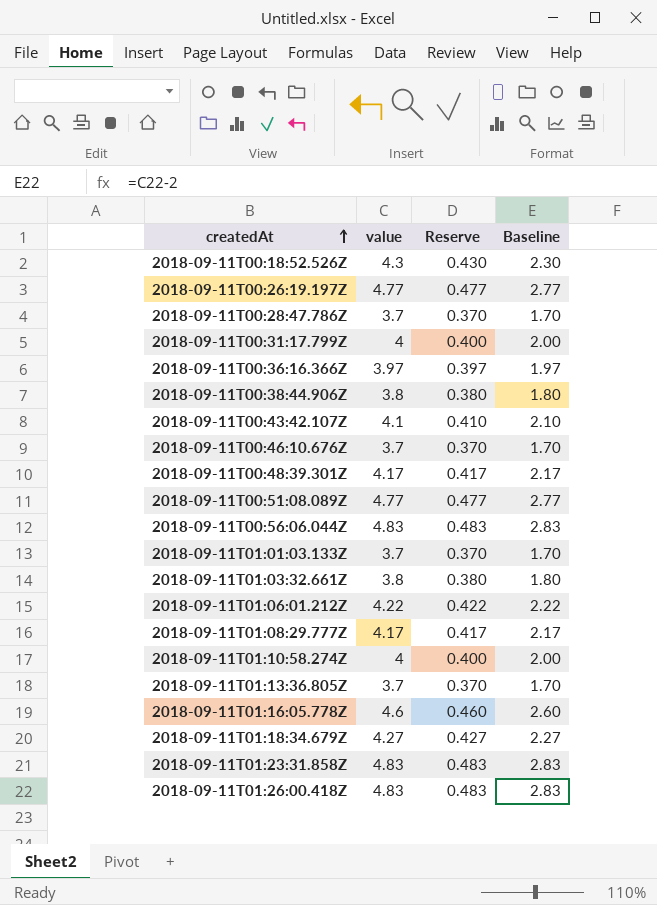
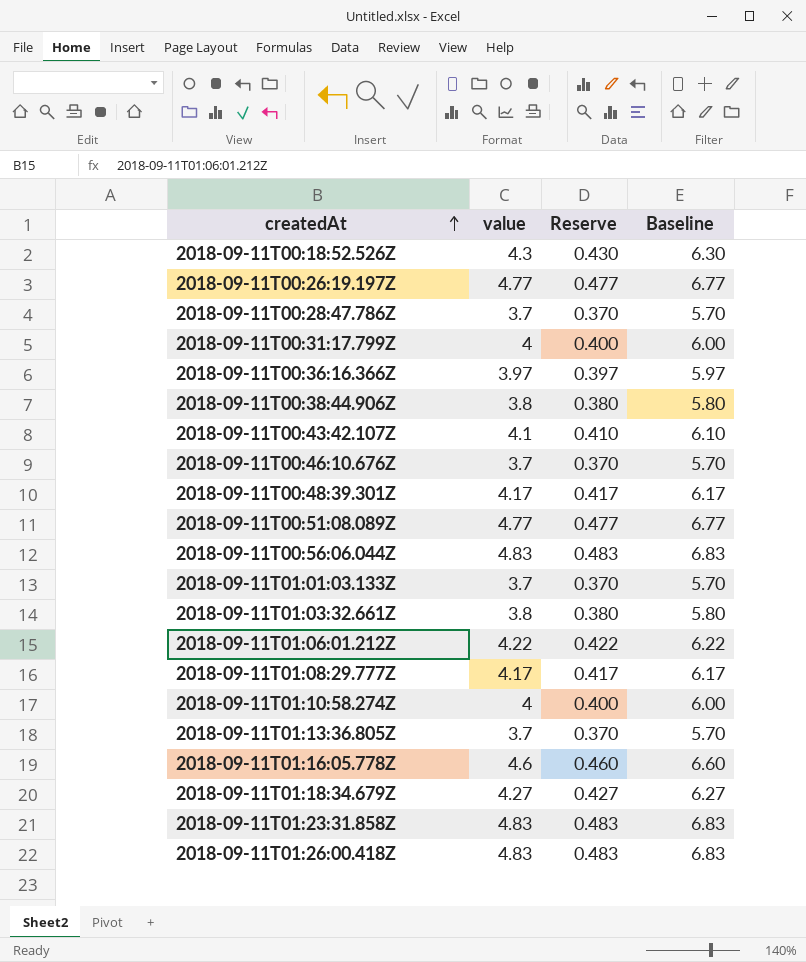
column Baseline | formula: [value] - 2 -> [value] + 2

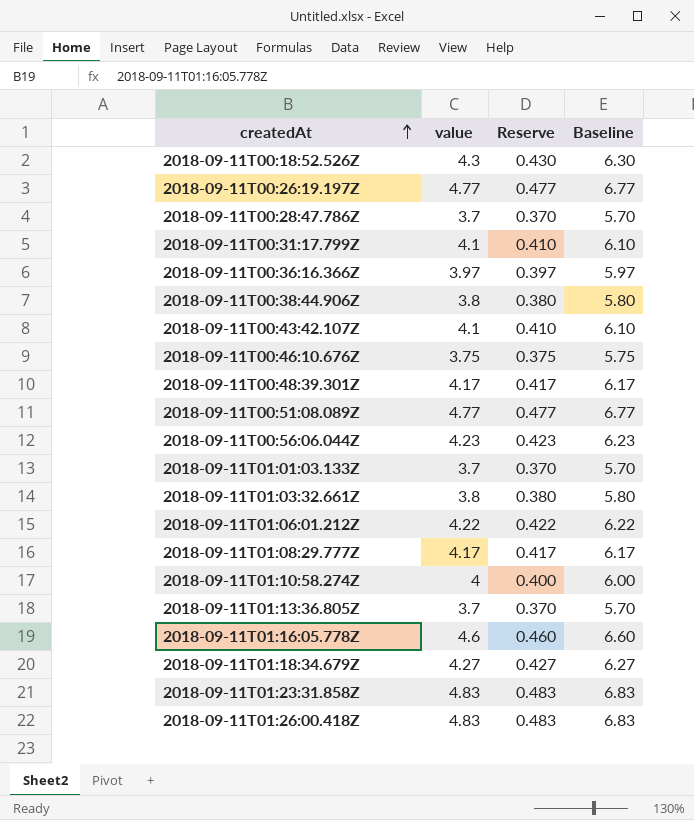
2018-09-11T00:31:17.799Z | value: 4 -> 4.1
2018-09-11T00:31:17.799Z | Reserve: 0.400 -> 0.410
2018-09-11T00:31:17.799Z | Baseline: 6.00 -> 6.10
2018-09-11T00:46:10.676Z | value: 3.7 -> 3.75
2018-09-11T00:46:10.676Z | Reserve: 0.370 -> 0.375
2018-09-11T00:46:10.676Z | Baseline: 5.70 -> 5.75
2018-09-11T00:56:06.044Z | value: 4.83 -> 4.23
2018-09-11T00:56:06.044Z | Reserve: 0.483 -> 0.423
2018-09-11T00:56:06.044Z | Baseline: 6.83 -> 6.23

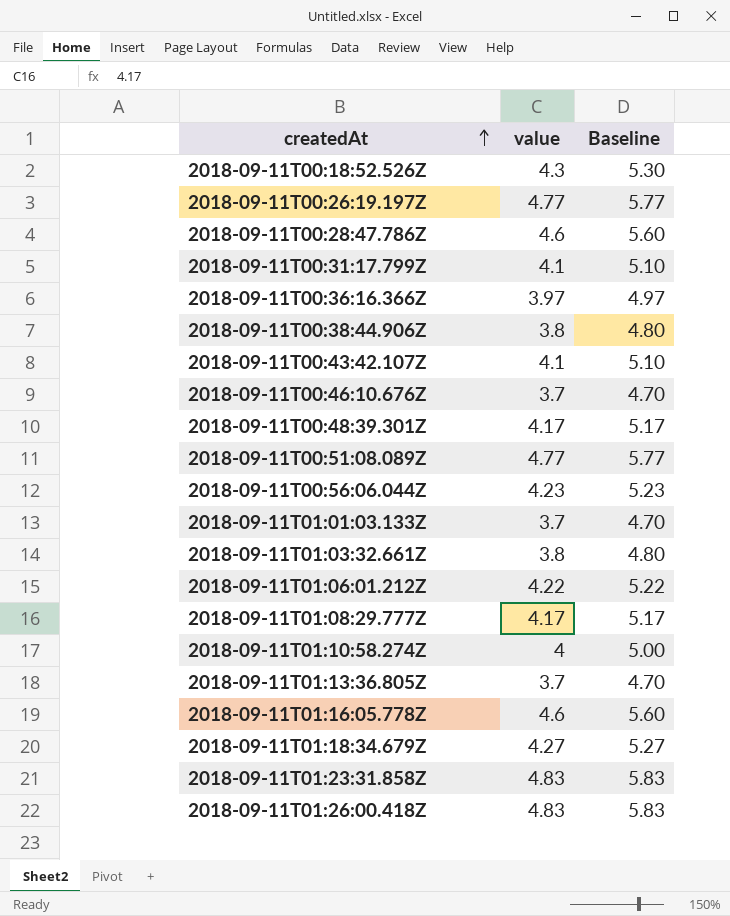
column Reserve | formula: [value] * 0.1 -> none
column Baseline | formula: [value] + 2 -> [value] + 1
2018-09-11T00:28:47.786Z | value: 3.7 -> 4.6
2018-09-11T00:46:10.676Z | value: 3.75 -> 3.7

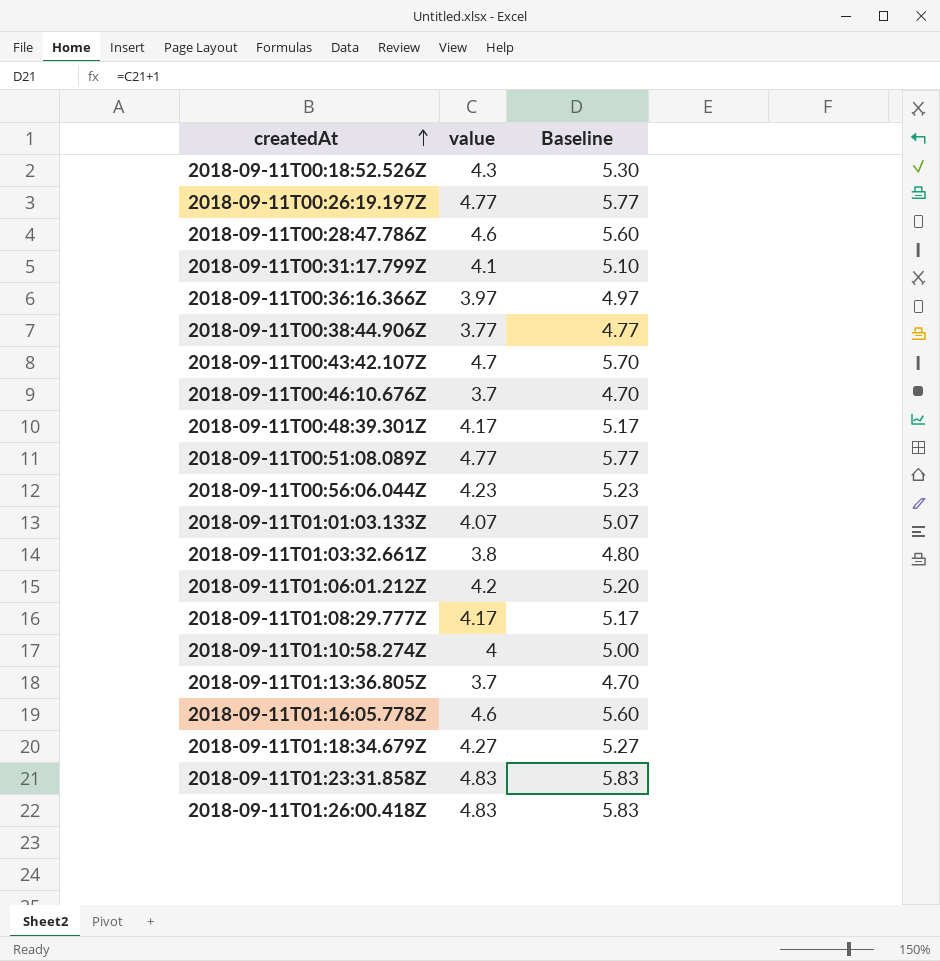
2018-09-11T00:38:44.906Z | value: 3.8 -> 3.77
2018-09-11T00:38:44.906Z | Baseline: 4.80 -> 4.77
2018-09-11T00:43:42.107Z | value: 4.1 -> 4.7
2018-09-11T00:43:42.107Z | Baseline: 5.10 -> 5.70
2018-09-11T01:01:03.133Z | value: 3.7 -> 4.07
2018-09-11T01:01:03.133Z | Baseline: 4.70 -> 5.07
2018-09-11T01:06:01.212Z | value: 4.22 -> 4.2
2018-09-11T01:06:01.212Z | Baseline: 5.22 -> 5.20

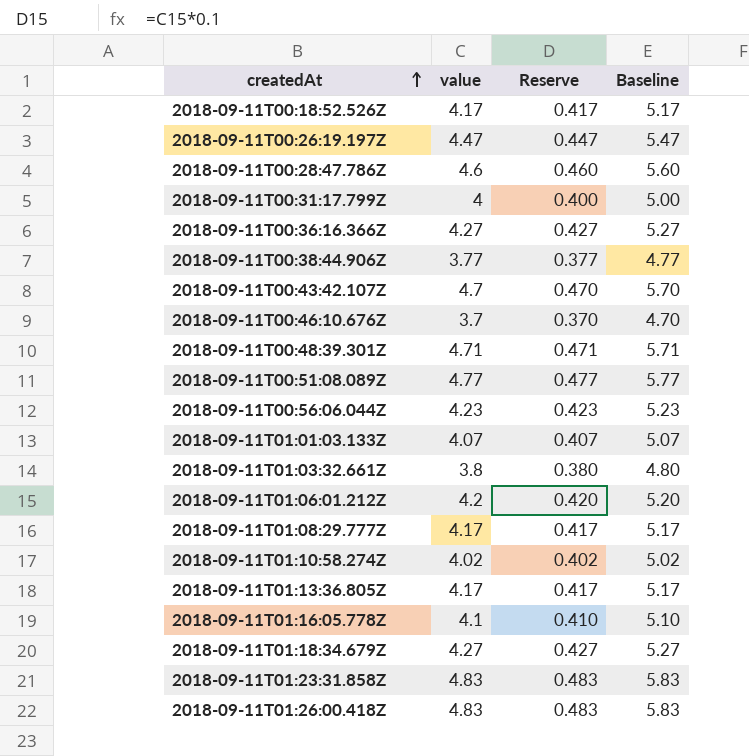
column Reserve | formula: none -> [value] * 0.1
2018-09-11T00:18:52.526Z | value: 4.3 -> 4.17
2018-09-11T00:18:52.526Z | Baseline: 5.30 -> 5.17
2018-09-11T00:26:19.197Z | value: 4.77 -> 4.47
2018-09-11T00:26:19.197Z | Baseline: 5.77 -> 5.47
2018-09-11T00:31:17.799Z | value: 4.1 -> 4
2018-09-11T00:31:17.799Z | Baseline: 5.10 -> 5.00
2018-09-11T00:36:16.366Z | value: 3.97 -> 4.27
2018-09-11T00:36:16.366Z | Baseline: 4.97 -> 5.27
2018-09-11T00:48:39.301Z | value: 4.17 -> 4.71
2018-09-11T00:48:39.301Z | Baseline: 5.17 -> 5.71
2018-09-11T01:10:58.274Z | value: 4 -> 4.02
2018-09-11T01:10:58.274Z | Baseline: 5.00 -> 5.02
2018-09-11T01:13:36.805Z | value: 3.7 -> 4.17
2018-09-11T01:13:36.805Z | Baseline: 4.70 -> 5.17
2018-09-11T01:16:05.778Z | value: 4.6 -> 4.1
2018-09-11T01:16:05.778Z | Baseline: 5.60 -> 5.10

